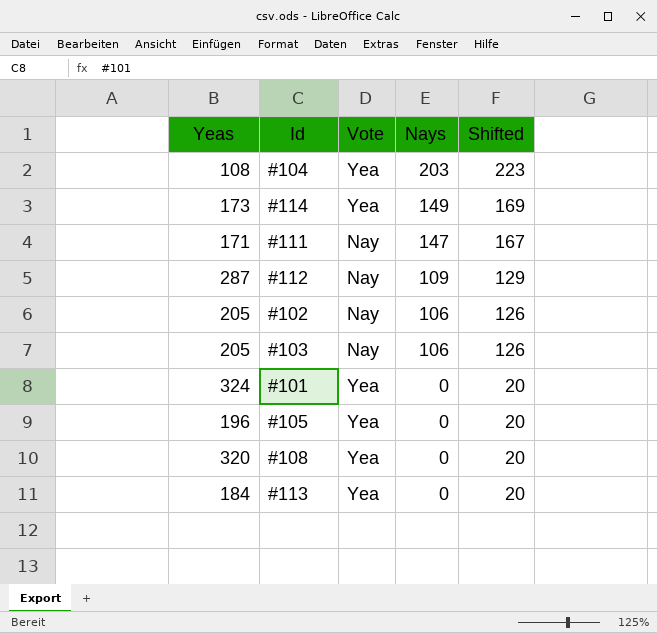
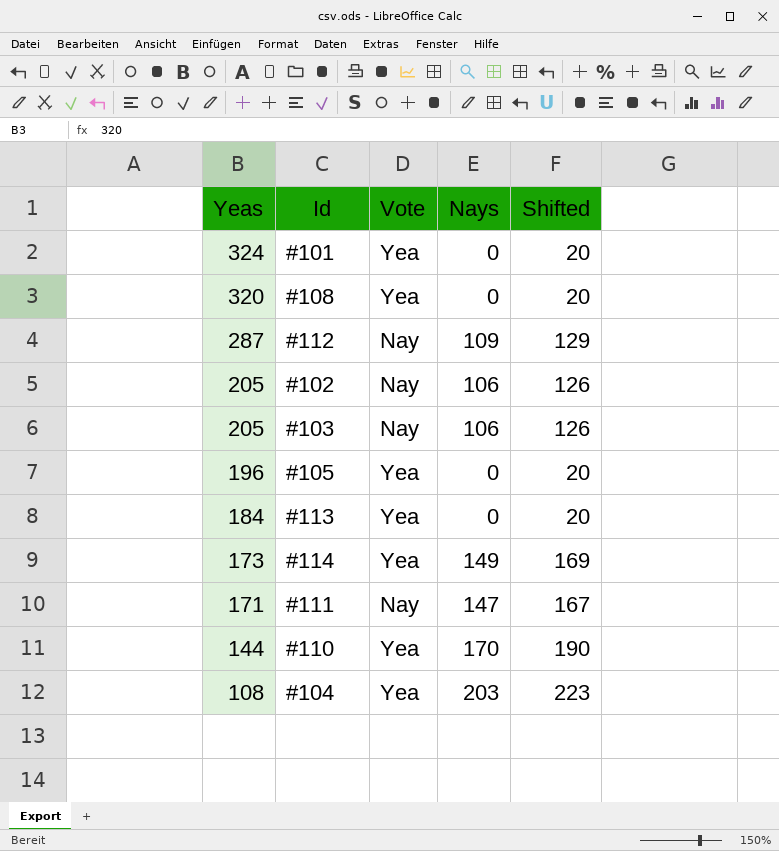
row order: Nays descending -> Yeas descending
row #110: none -> 144 | Yea | 170 | 190

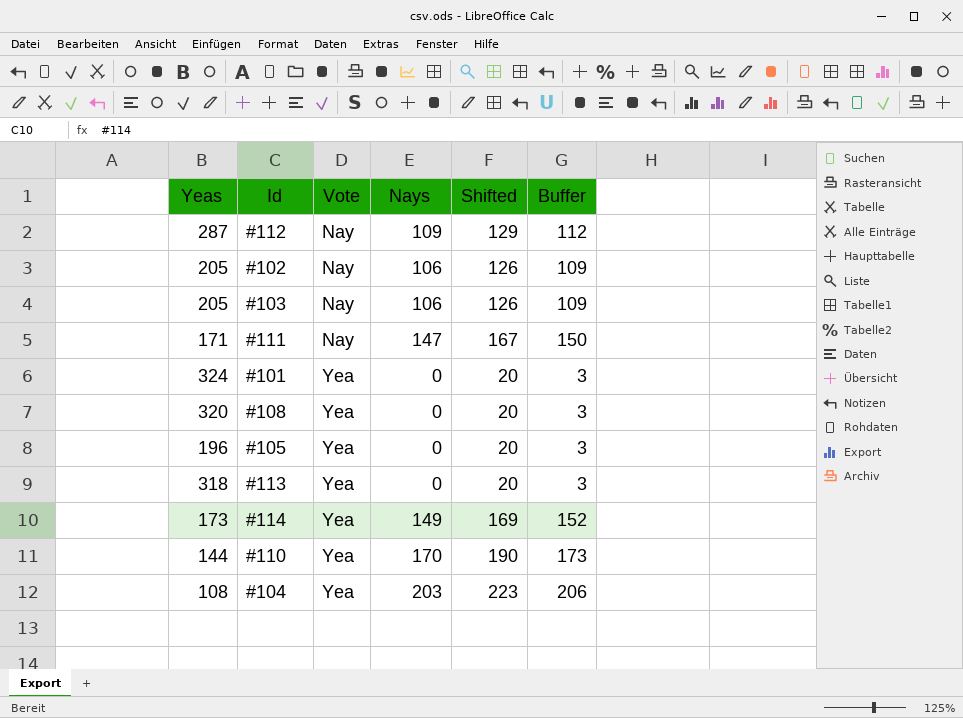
row order: Yeas descending -> Vote ascending
column Buffer | formula: none -> [Nays] + 3
#113 | Yeas: 184 -> 318

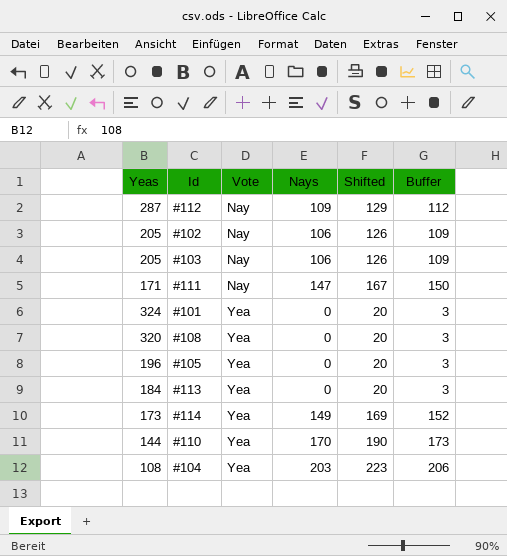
#113 | Yeas: 318 -> 184

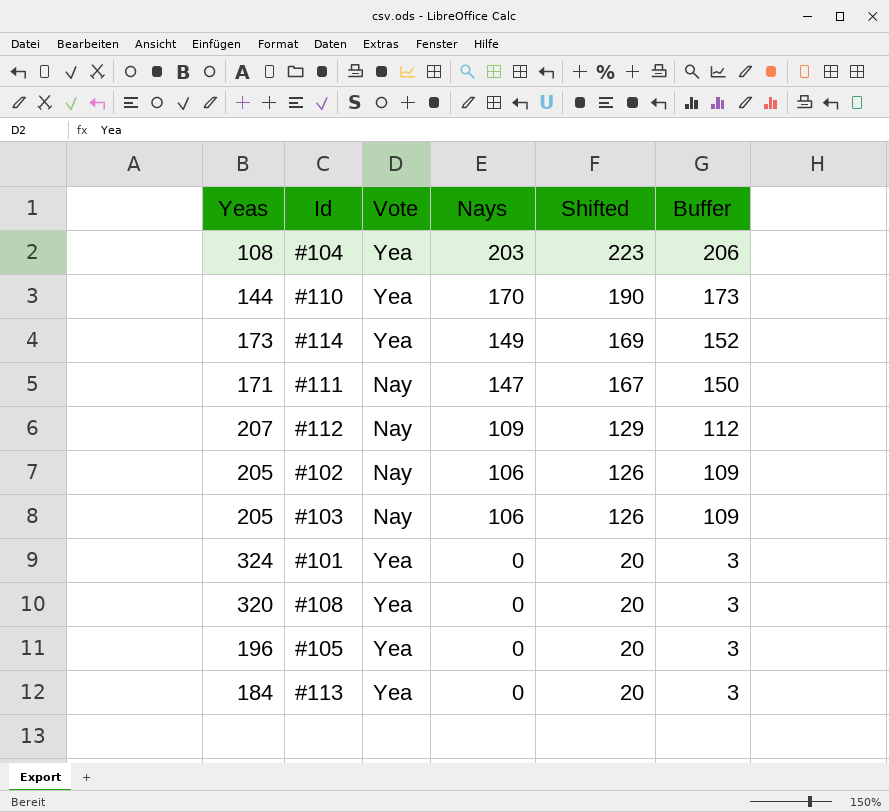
row order: Vote ascending -> Nays descending
#112 | Yeas: 287 -> 207

